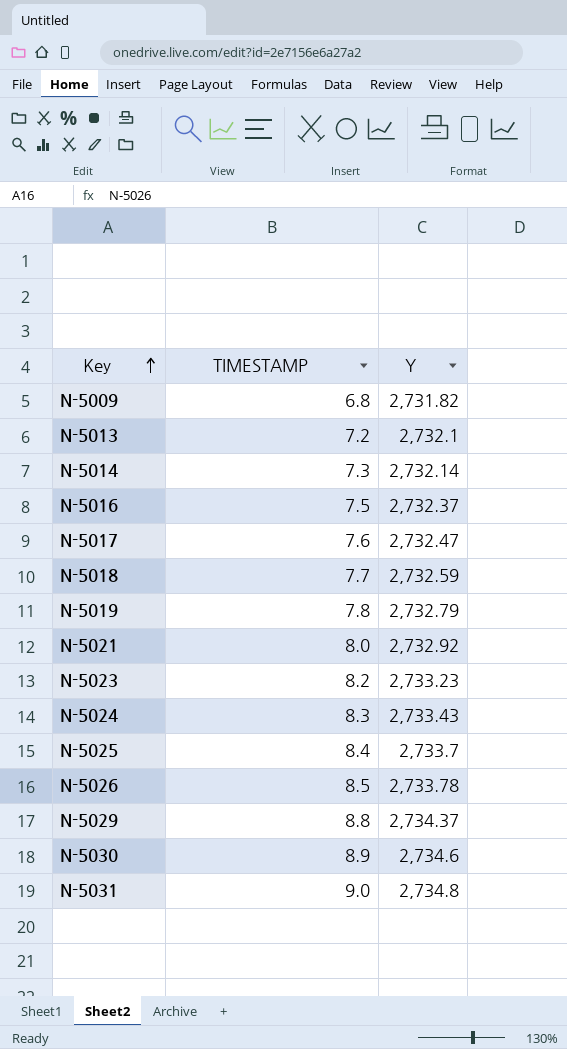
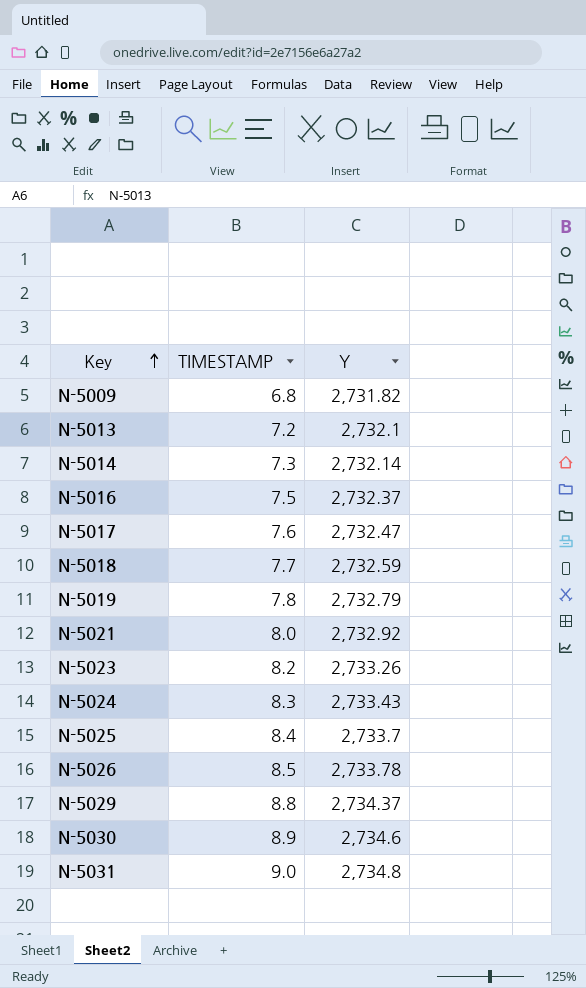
N-5023 | Y: 2,733.23 -> 2,733.26

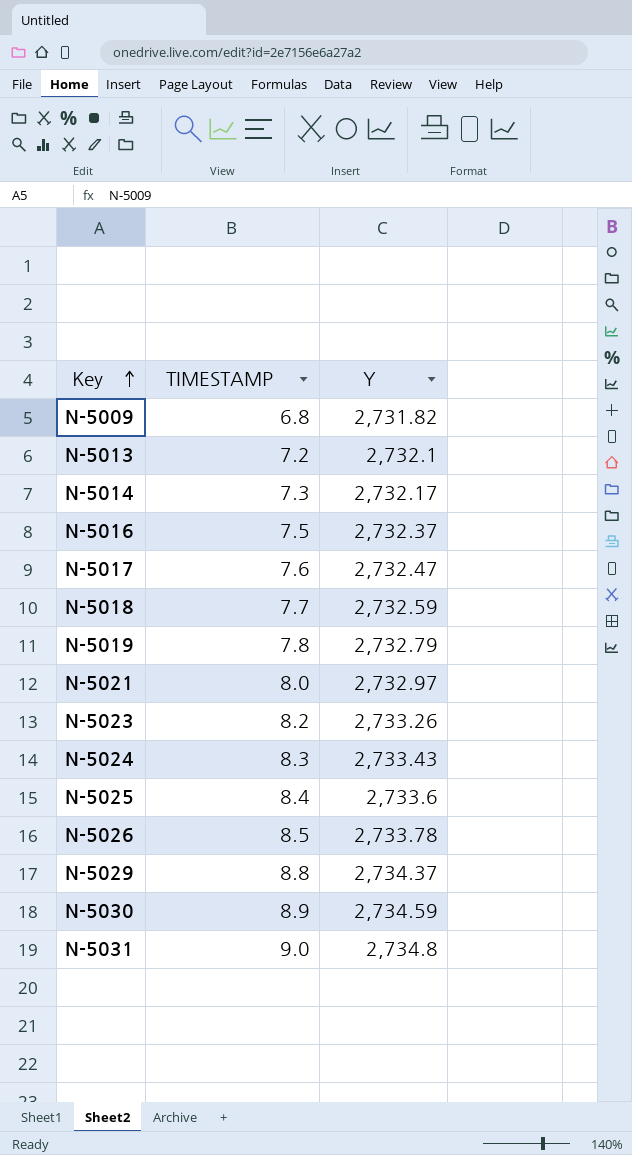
N-5014 | Y: 2,732.14 -> 2,732.17
N-5021 | Y: 2,732.92 -> 2,732.97
N-5025 | Y: 2,733.7 -> 2,733.6
N-5030 | Y: 2,734.6 -> 2,734.59

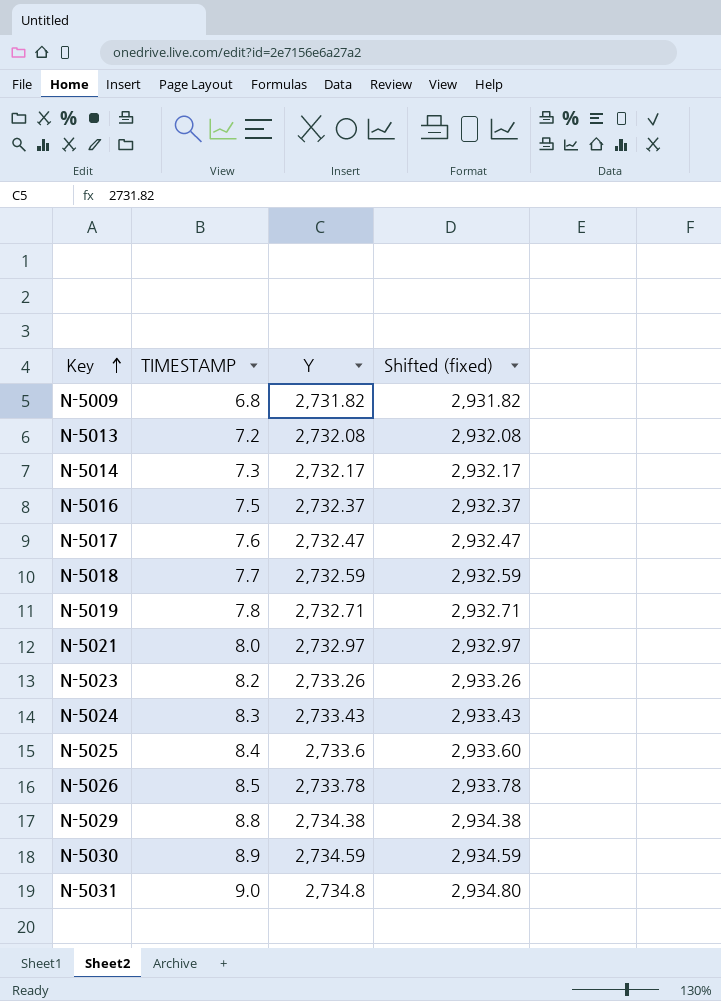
column Shifted (fixed) | formula: none -> [Y] + 200
N-5013 | Y: 2,732.1 -> 2,732.08
N-5019 | Y: 2,732.79 -> 2,732.71
N-5029 | Y: 2,734.37 -> 2,734.38

